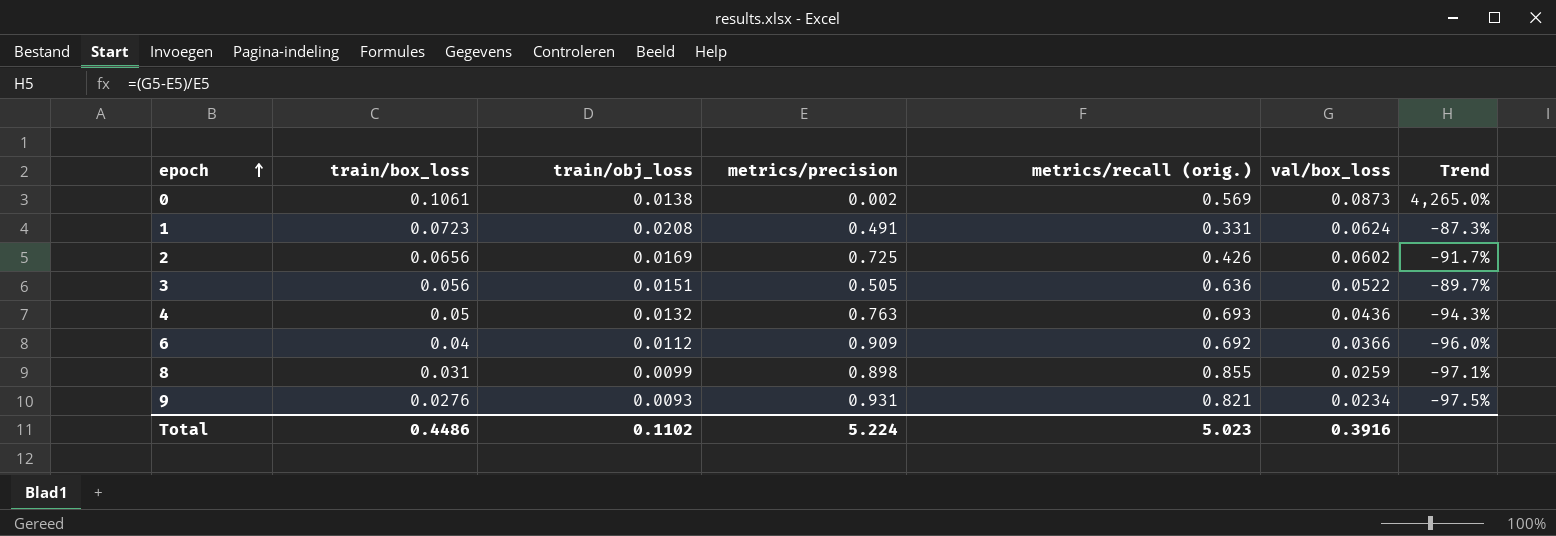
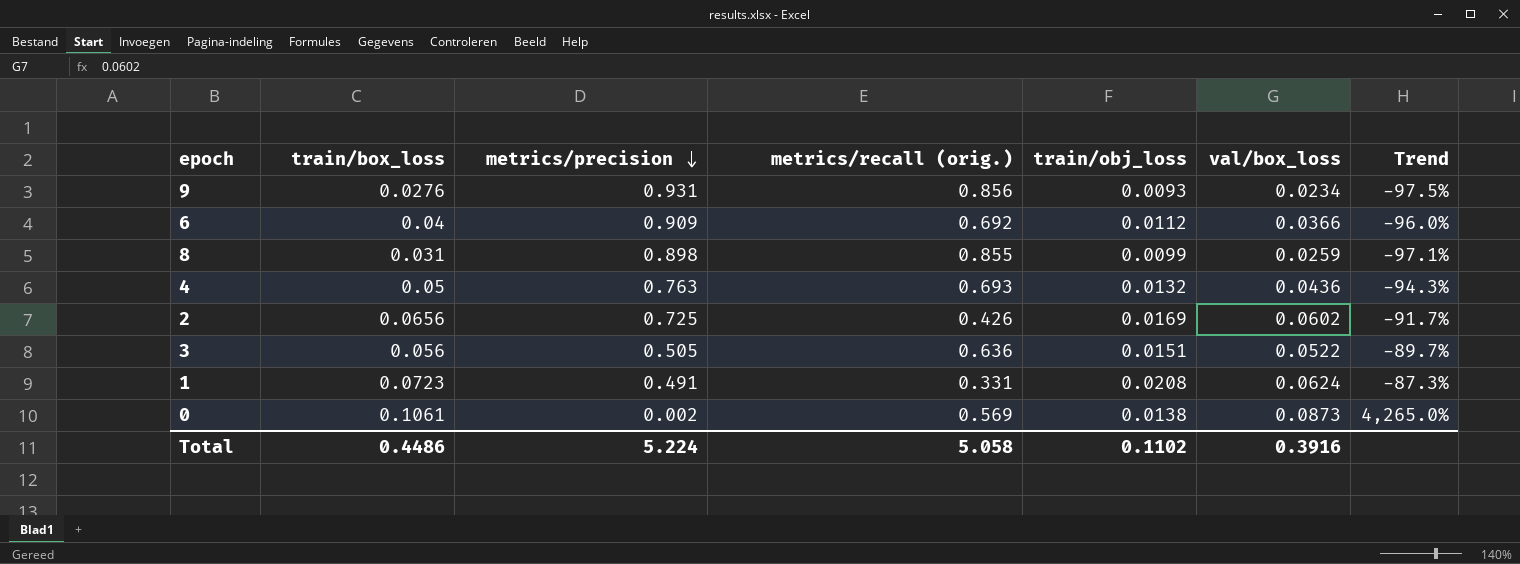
row order: epoch ascending -> metrics/precision descending
column train/obj_loss | position: 3 -> 5
9 | metrics/recall (orig.): 0.821 -> 0.856
Total | metrics/recall (orig.): 5.023 -> 5.058

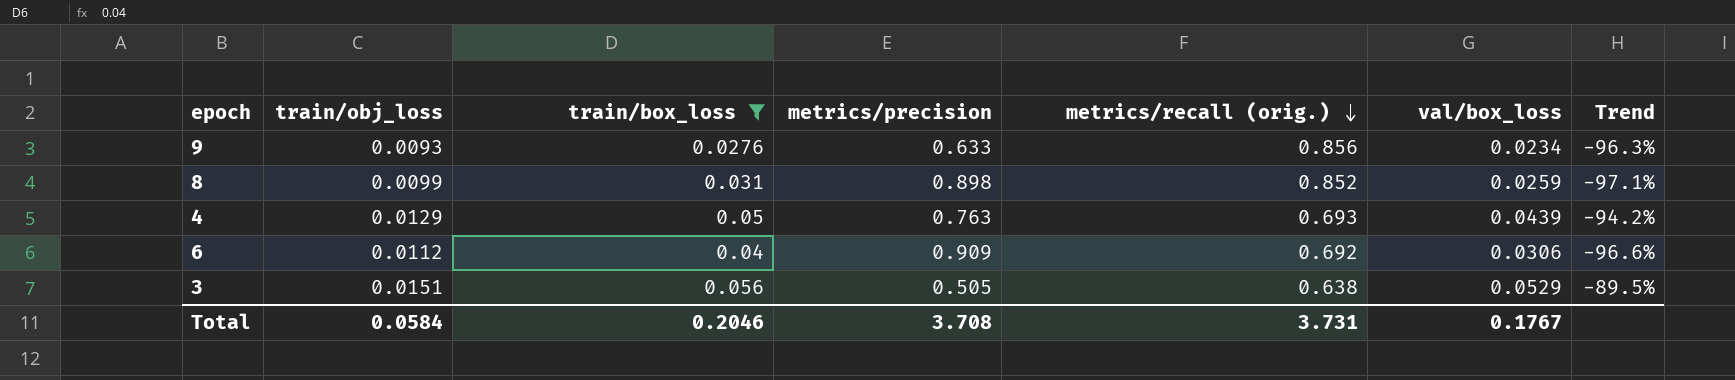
filter: none -> train/box_loss <= 0.056
row order: metrics/precision descending -> metrics/recall (orig.) descending
column train/obj_loss | position: 5 -> 2
9 | metrics/precision: 0.931 -> 0.633
9 | Trend: -97.5% -> -96.3%
8 | metrics/recall (orig.): 0.855 -> 0.852
4 | train/obj_loss: 0.0132 -> 0.0129
4 | val/box_loss: 0.0436 -> 0.0439
4 | Trend: -94.3% -> -94.2%
6 | val/box_loss: 0.0366 -> 0.0306
6 | Trend: -96.0% -> -96.6%
3 | metrics/recall (orig.): 0.636 -> 0.638
3 | val/box_loss: 0.0522 -> 0.0529
3 | Trend: -89.7% -> -89.5%
Total | train/obj_loss: 0.1102 -> 0.0584
Total | train/box_loss: 0.4486 -> 0.2046
Total | metrics/precision: 5.224 -> 3.708
Total | metrics/recall (orig.): 5.058 -> 3.731
Total | val/box_loss: 0.3916 -> 0.1767

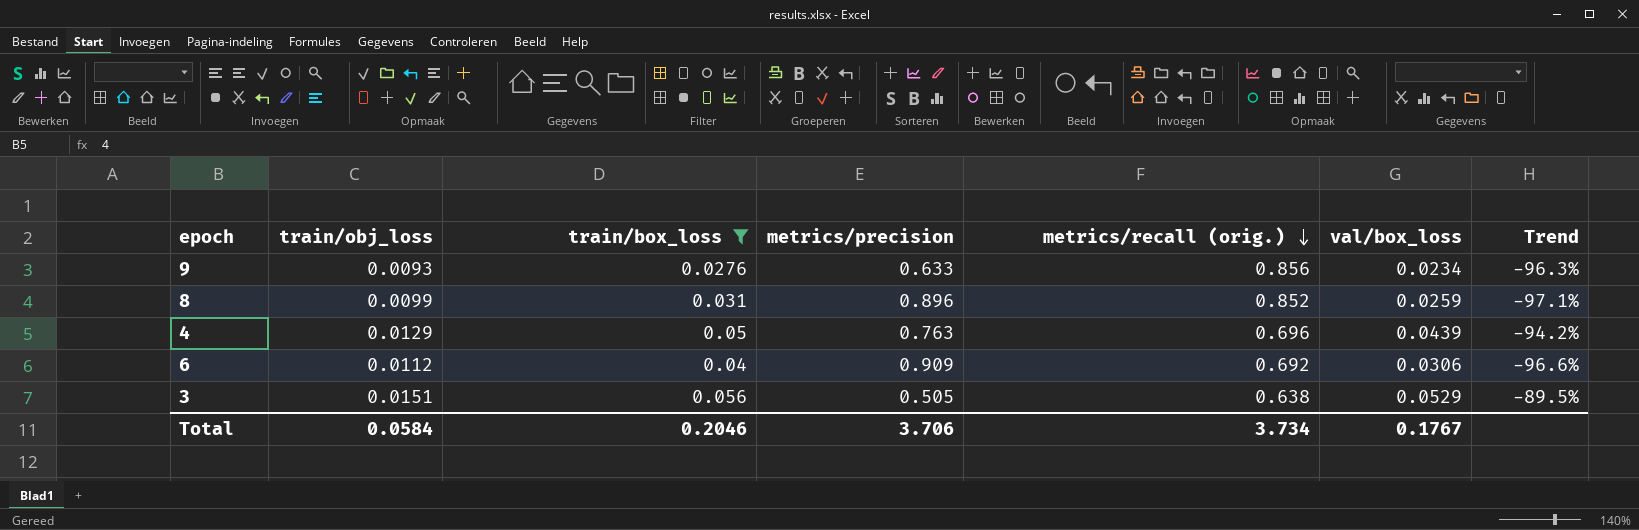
8 | metrics/precision: 0.898 -> 0.896
4 | metrics/recall (orig.): 0.693 -> 0.696
Total | metrics/precision: 3.708 -> 3.706
Total | metrics/recall (orig.): 3.731 -> 3.734

